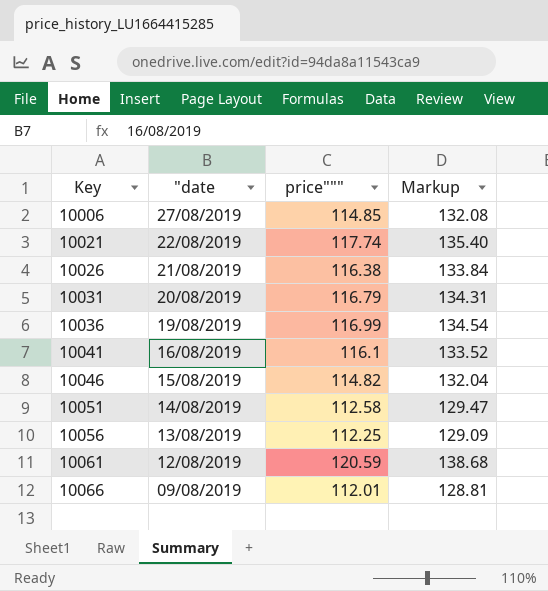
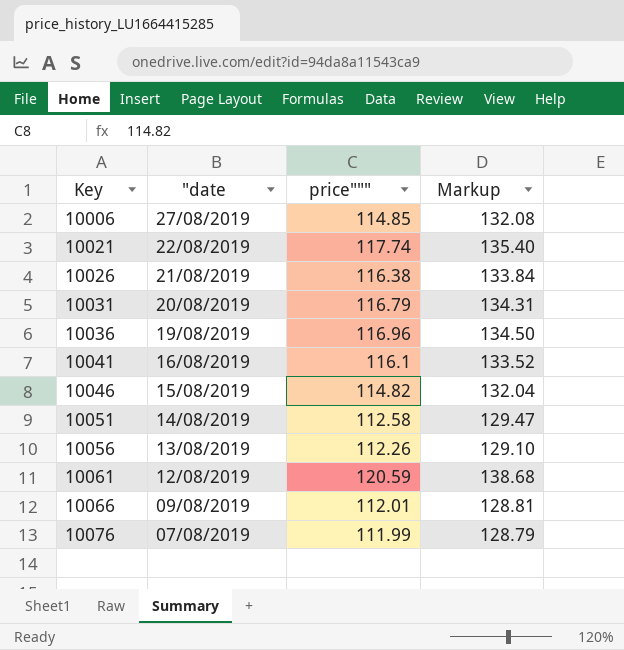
10036 | price""": 116.99 -> 116.96
10036 | Markup: 134.54 -> 134.50
10056 | price""": 112.25 -> 112.26
10056 | Markup: 129.09 -> 129.10
row 10076: none -> 07/08/2019 | 111.99 | 128.79

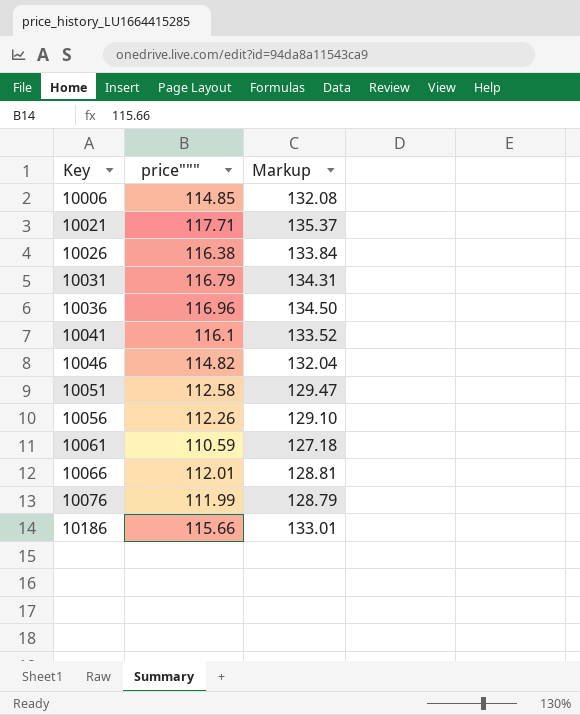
column "date | position: 2 -> none
10021 | price""": 117.74 -> 117.71
10021 | Markup: 135.40 -> 135.37
10061 | price""": 120.59 -> 110.59
10061 | Markup: 138.68 -> 127.18
row 10186: none -> 115.66 | 133.01

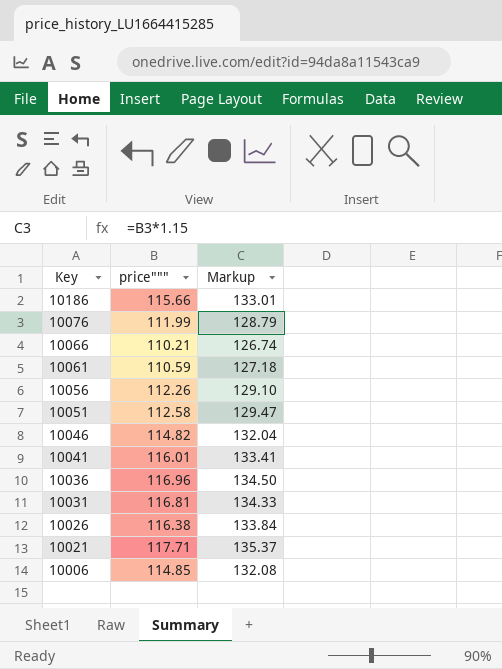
row order: Key ascending -> Key descending
10066 | price""": 112.01 -> 110.21
10066 | Markup: 128.81 -> 126.74
10041 | price""": 116.1 -> 116.01
10041 | Markup: 133.52 -> 133.41
10031 | price""": 116.79 -> 116.81
10031 | Markup: 134.31 -> 134.33

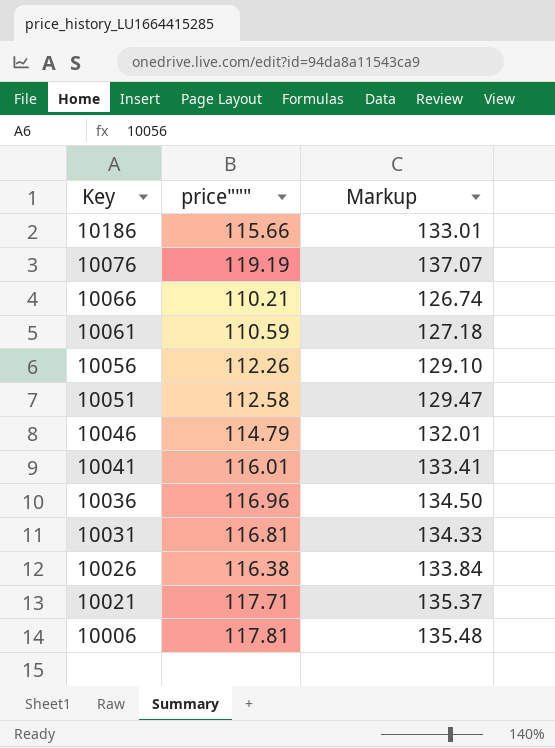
10076 | price""": 111.99 -> 119.19
10076 | Markup: 128.79 -> 137.07
10046 | price""": 114.82 -> 114.79
10046 | Markup: 132.04 -> 132.01
10006 | price""": 114.85 -> 117.81
10006 | Markup: 132.08 -> 135.48

